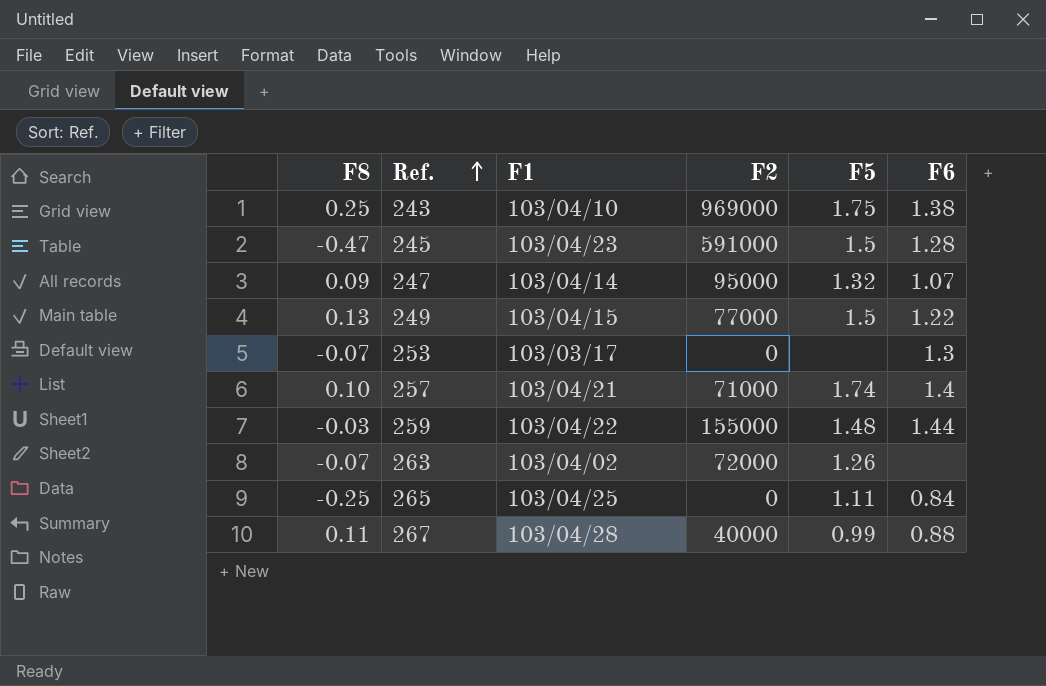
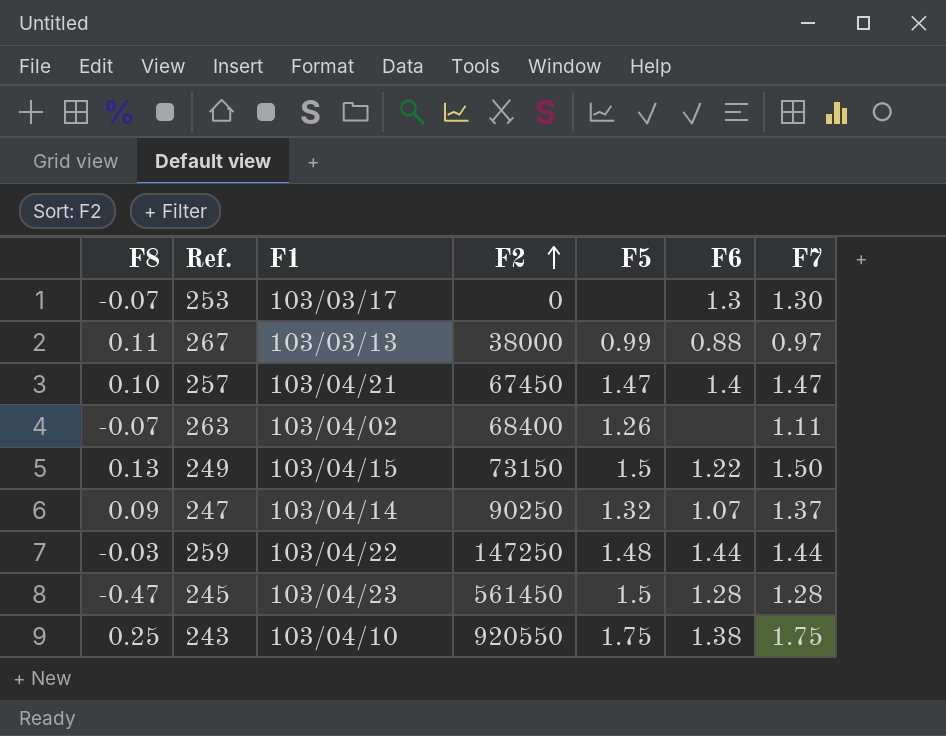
row order: Ref. ascending -> F2 ascending
column F7 | position: none -> 7
row 265: -0.25 | 103/04/25 | 0 | 1.11 | 0.84 -> none
267 | F1: 103/04/28 -> 103/03/13
267 | F2: 40000 -> 38000
257 | F2: 71000 -> 67450
257 | F5: 1.74 -> 1.47
263 | F2: 72000 -> 68400
249 | F2: 77000 -> 73150
247 | F2: 95000 -> 90250
259 | F2: 155000 -> 147250
245 | F2: 591000 -> 561450
243 | F2: 969000 -> 920550

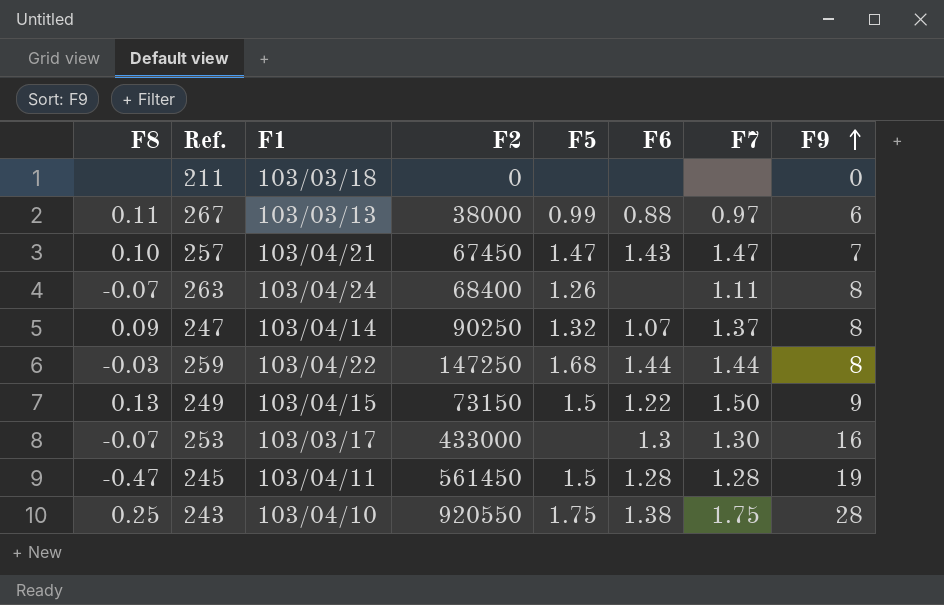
row order: F2 ascending -> F9 ascending
column F9 | position: none -> 8
row 211: none -> none | 103/03/18 | 0 | none | none | none | 0
257 | F6: 1.4 -> 1.43
263 | F1: 103/04/02 -> 103/04/24
259 | F5: 1.48 -> 1.68
253 | F2: 0 -> 433000
245 | F1: 103/04/23 -> 103/04/11

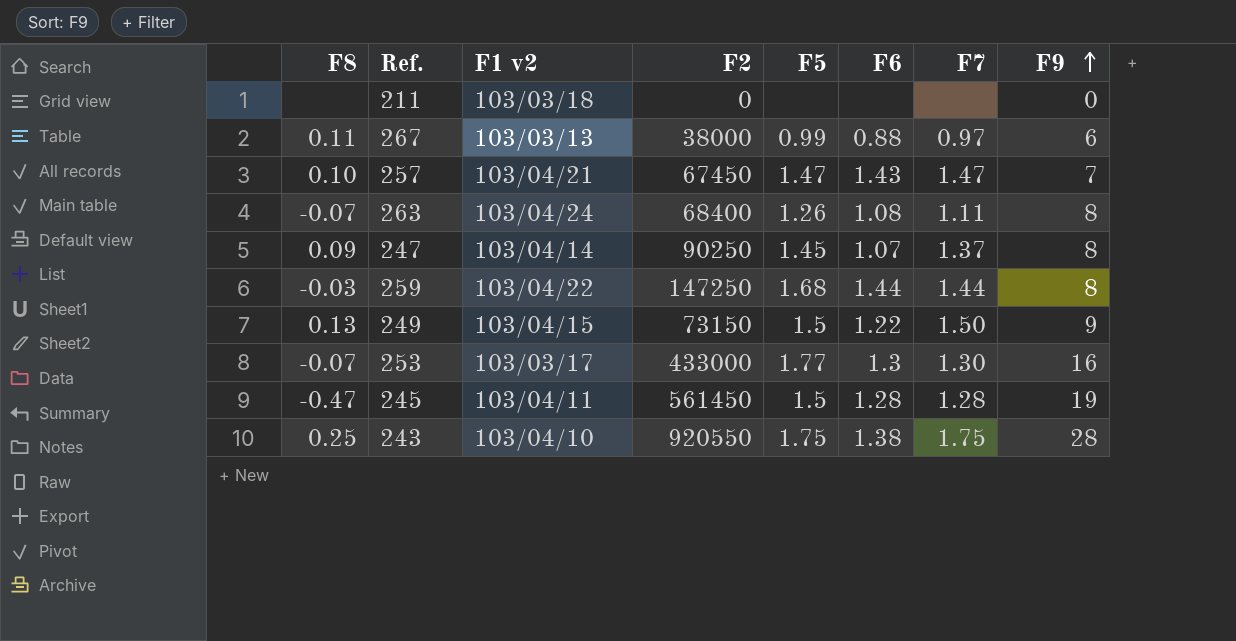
column name: F1 -> F1 v2
263 | F6: none -> 1.08
247 | F5: 1.32 -> 1.45
253 | F5: none -> 1.77

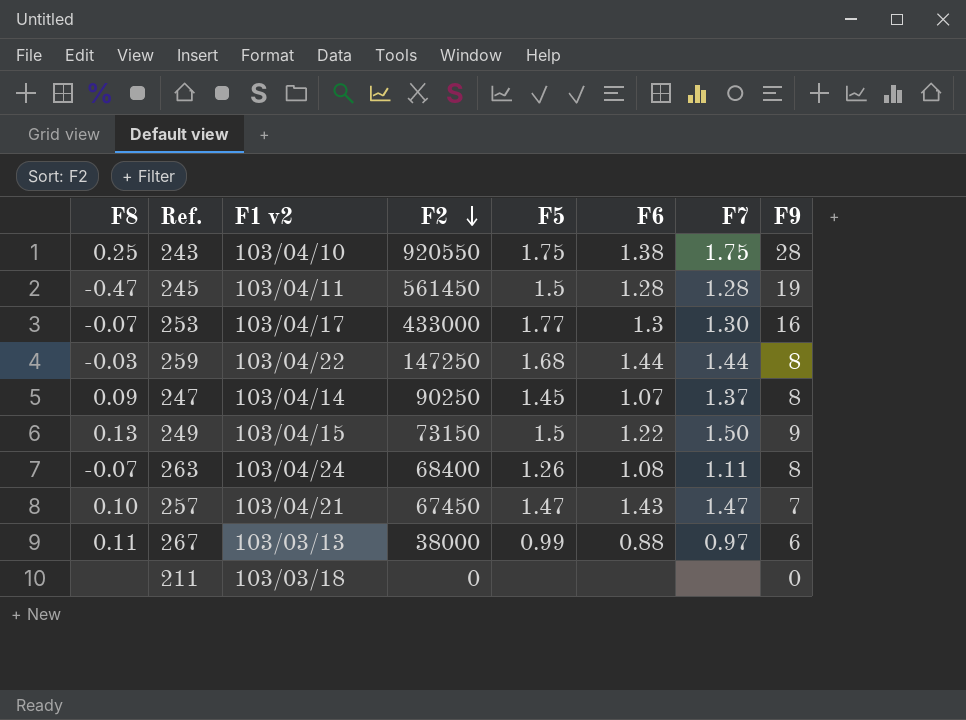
row order: F9 ascending -> F2 descending
253 | F1 v2: 103/03/17 -> 103/04/17

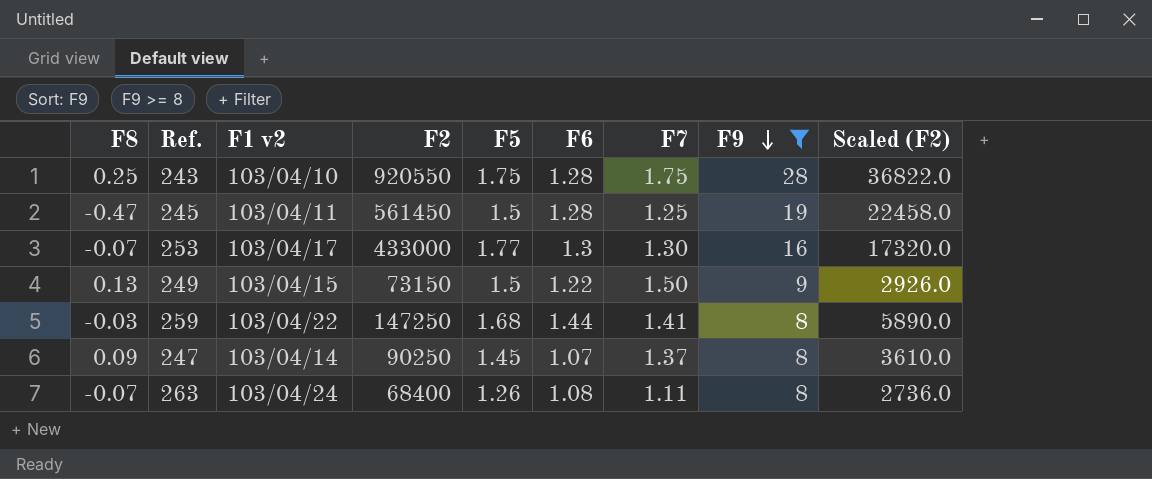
filter: none -> F9 >= 8
row order: F2 descending -> F9 descending
column Scaled (F2) | formula: none -> [F2] * 0.04
243 | F6: 1.38 -> 1.28
245 | F7: 1.28 -> 1.25
259 | F7: 1.44 -> 1.41

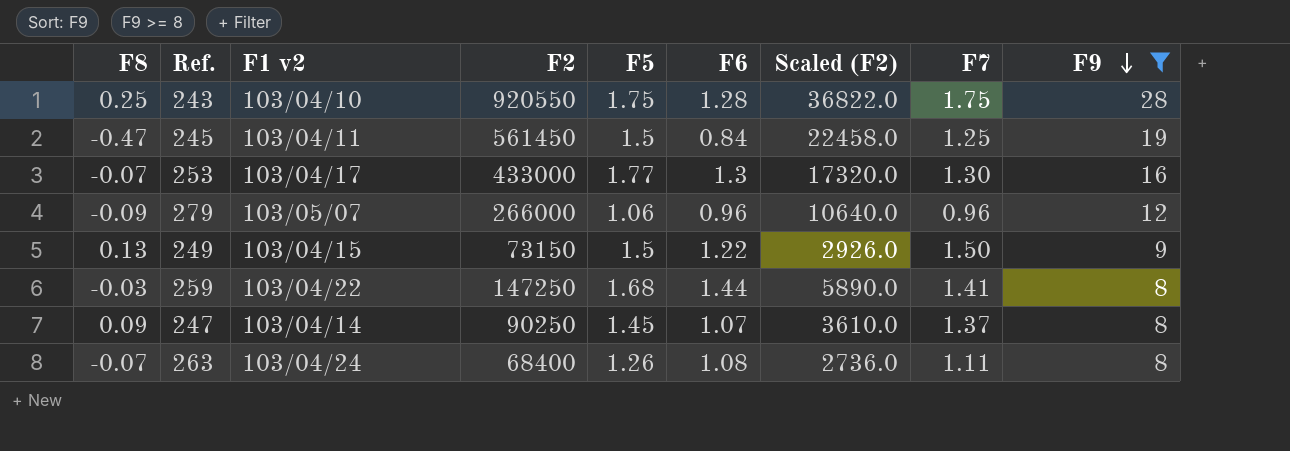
column Scaled (F2) | position: 9 -> 7
245 | F6: 1.28 -> 0.84
row 279: none -> -0.09 | 103/05/07 | 266000 | 1.06 | 0.96 | 10640.0 | 0.96 | 12

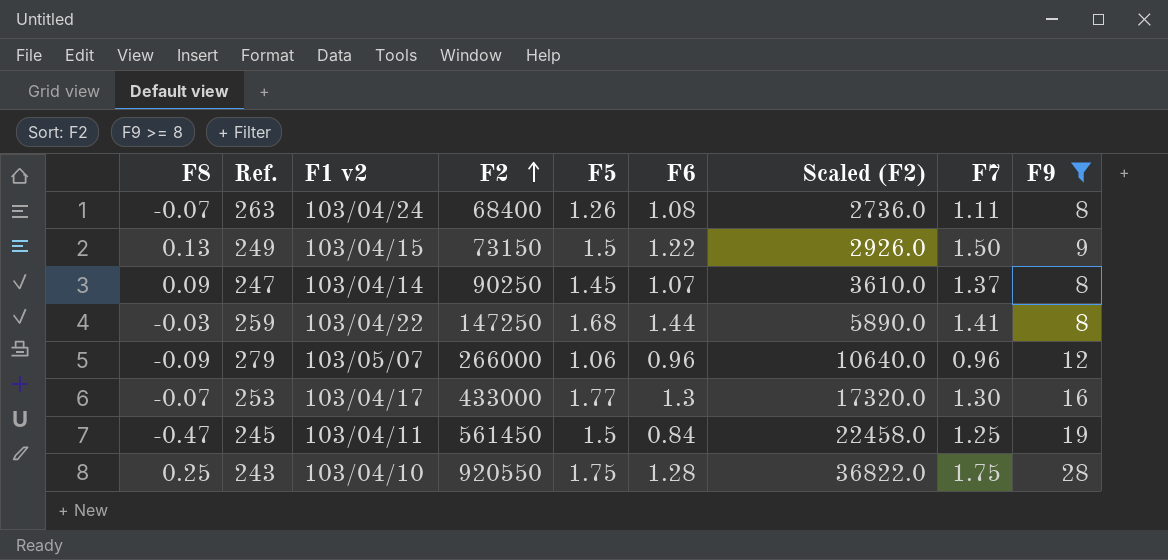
row order: F9 descending -> F2 ascending

